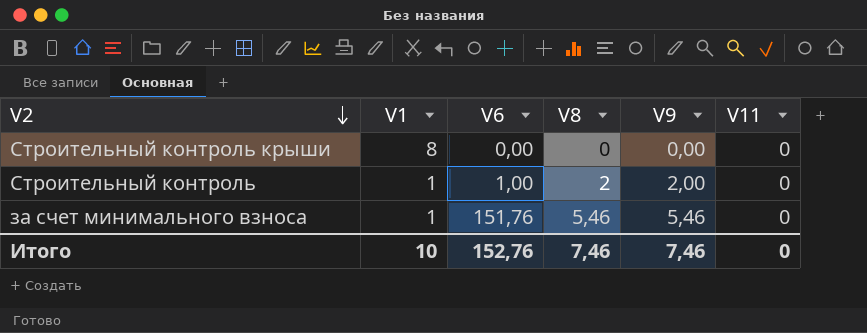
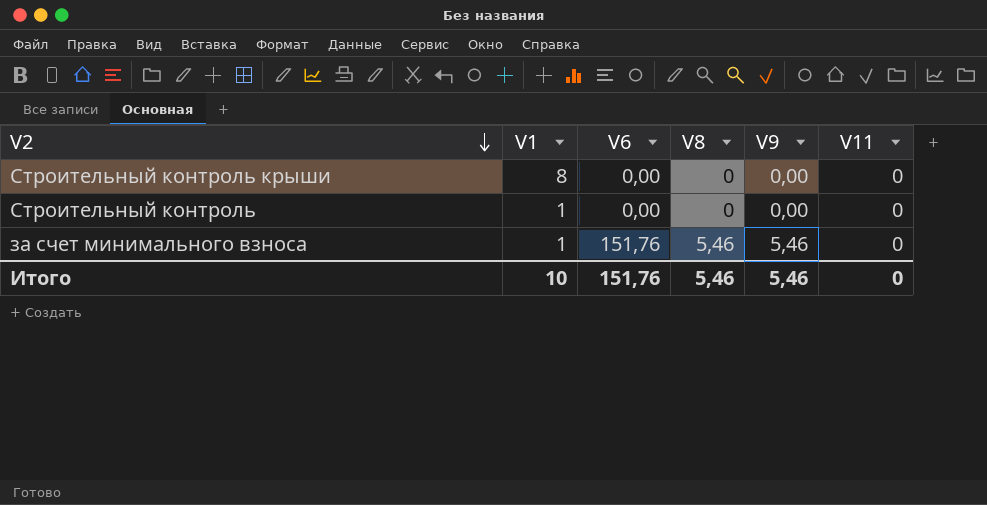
Строительный контроль | V6: 1,00 -> 0,00
Строительный контроль | V8: 2 -> 0
Строительный контроль | V9: 2,00 -> 0,00
Итого | V6: 152,76 -> 151,76
Итого | V8: 7,46 -> 5,46
Итого | V9: 7,46 -> 5,46

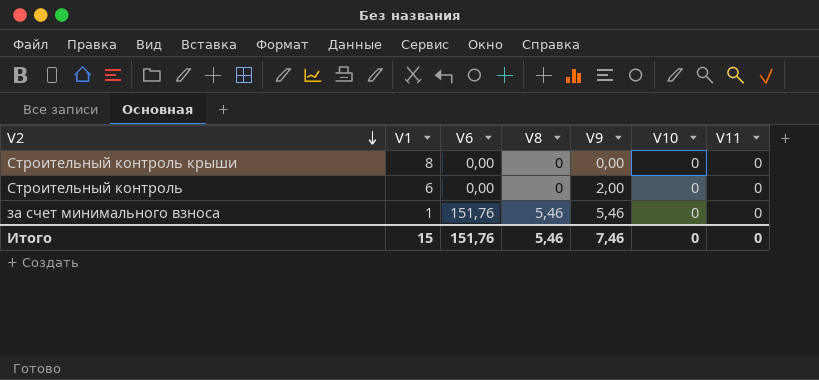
column V10 | position: none -> 6
Строительный контроль | V1: 1 -> 6
Строительный контроль | V9: 0,00 -> 2,00
Итого | V1: 10 -> 15
Итого | V9: 5,46 -> 7,46

